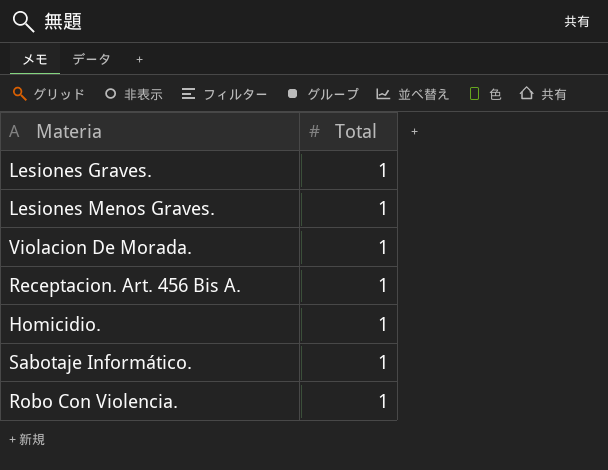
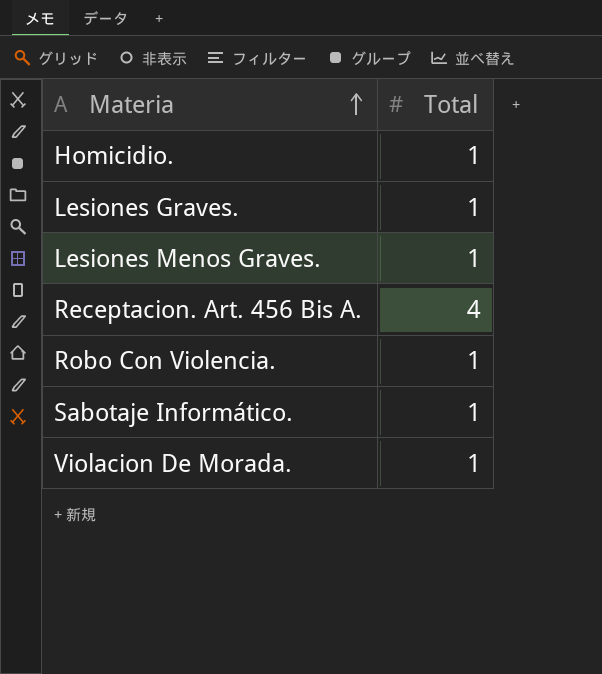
row order: none -> Materia ascending
Receptacion. Art. 456 Bis A. | Total: 1 -> 4

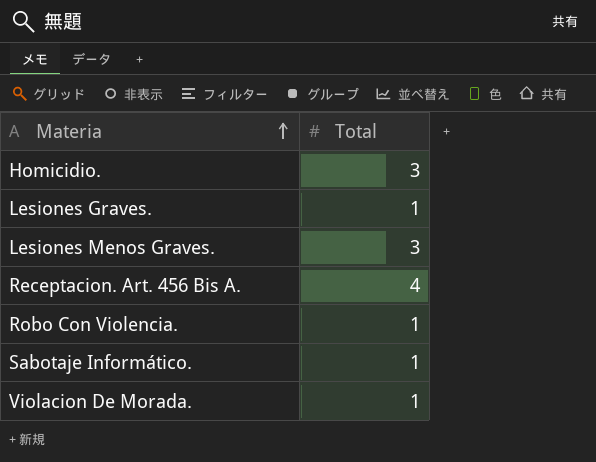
Homicidio. | Total: 1 -> 3
Lesiones Menos Graves. | Total: 1 -> 3

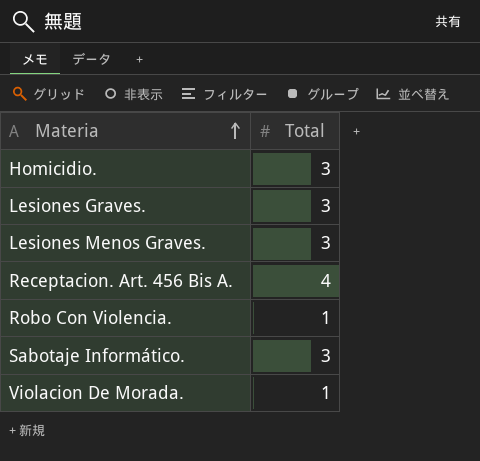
Lesiones Graves. | Total: 1 -> 3
Sabotaje Informático. | Total: 1 -> 3

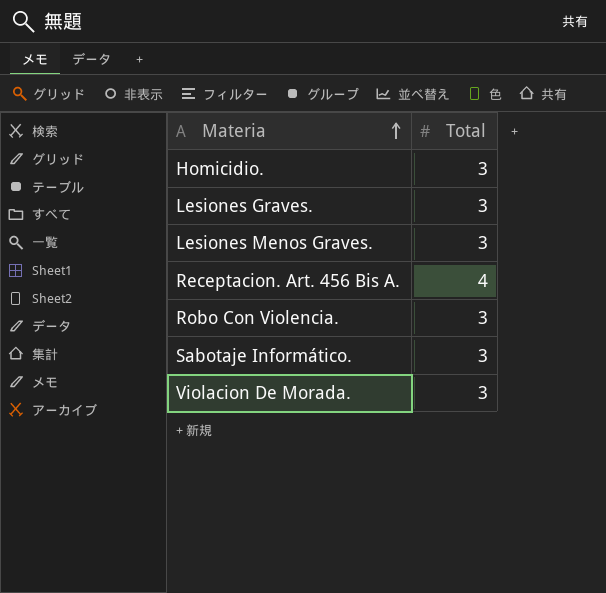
Robo Con Violencia. | Total: 1 -> 3
Violacion De Morada. | Total: 1 -> 3

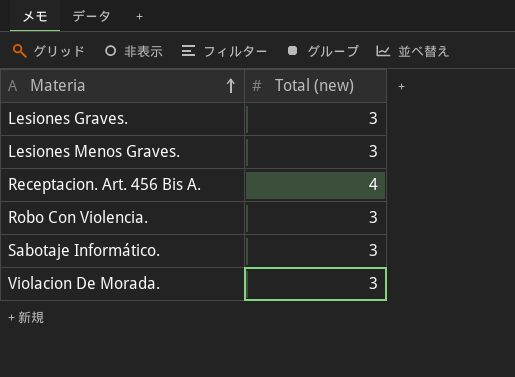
column name: Total -> Total (new)
row Homicidio.: 3 -> none

